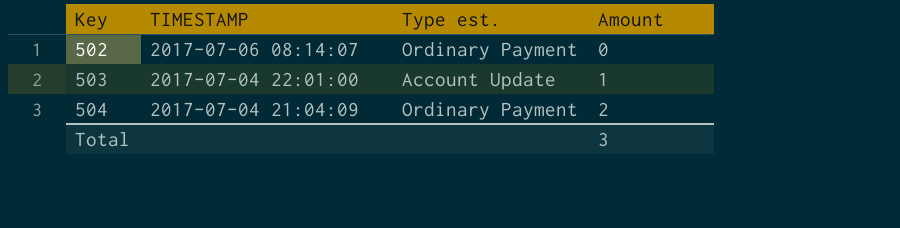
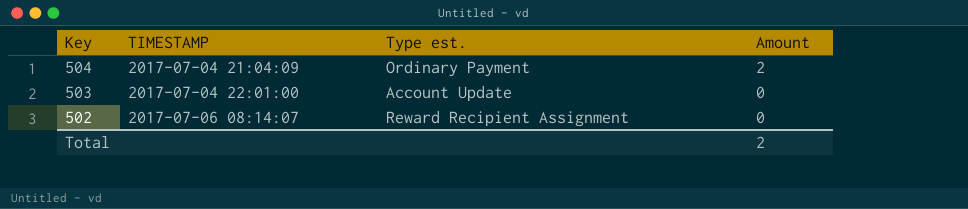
row order: Key ascending -> Key descending
503 | Amount: 1 -> 0
502 | Type est.: Ordinary Payment -> Reward Recipient Assignment
Total | Amount: 3 -> 2

